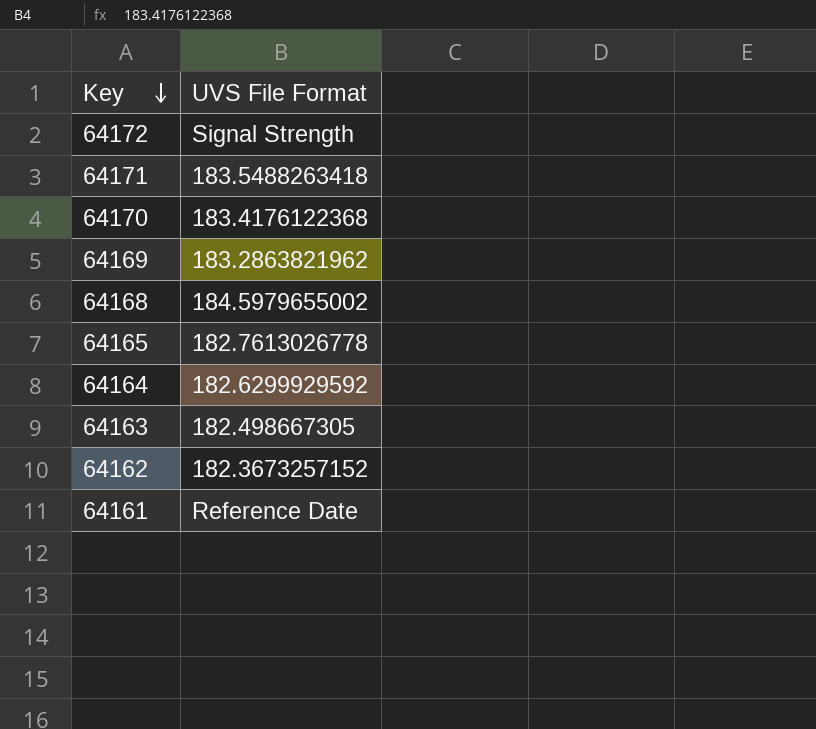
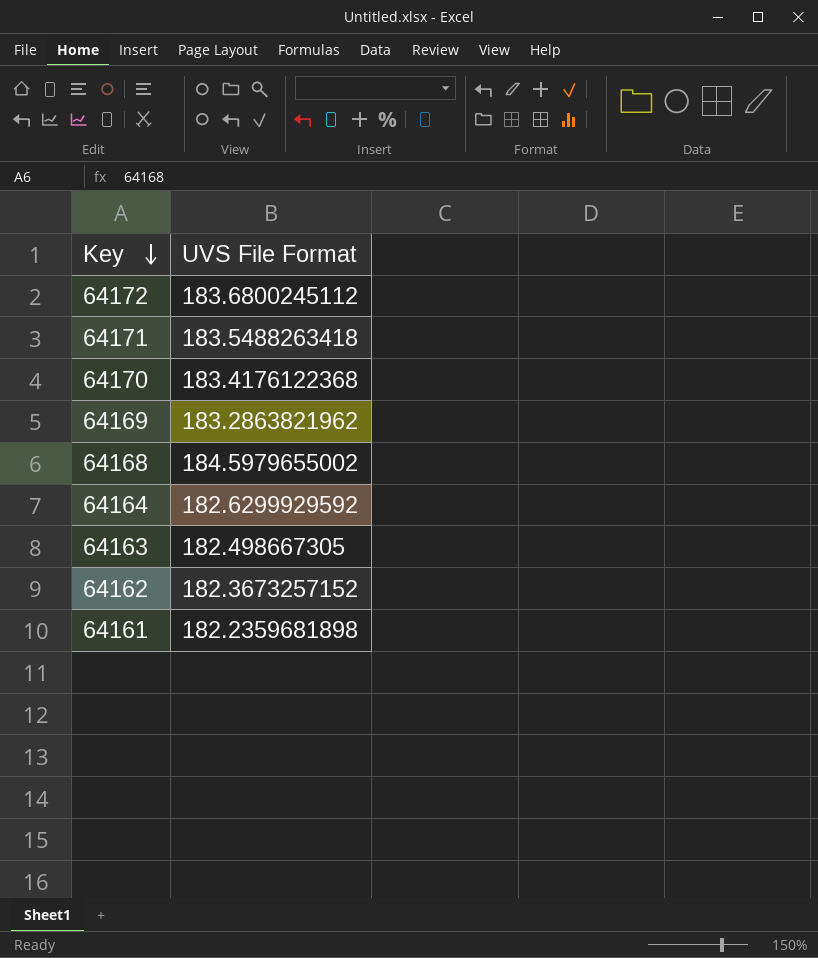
row 64165: 182.7613026778 -> none
64172 | UVS File Format: Signal Strength -> 183.6800245112
64161 | UVS File Format: Reference Date -> 182.2359681898

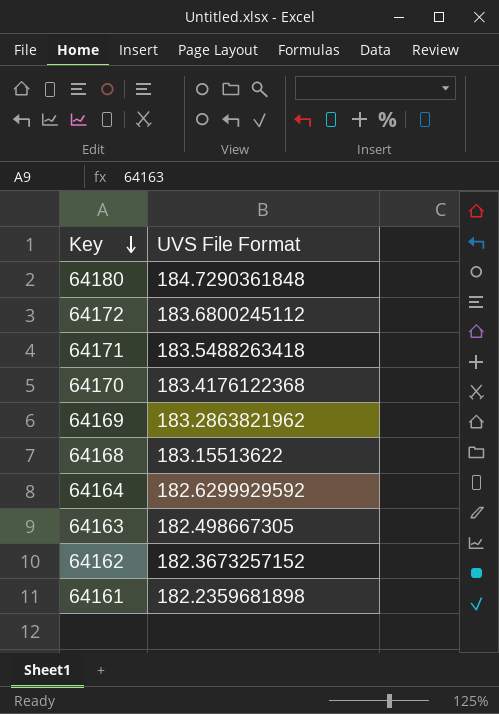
row 64180: none -> 184.7290361848
64168 | UVS File Format: 184.5979655002 -> 183.15513622

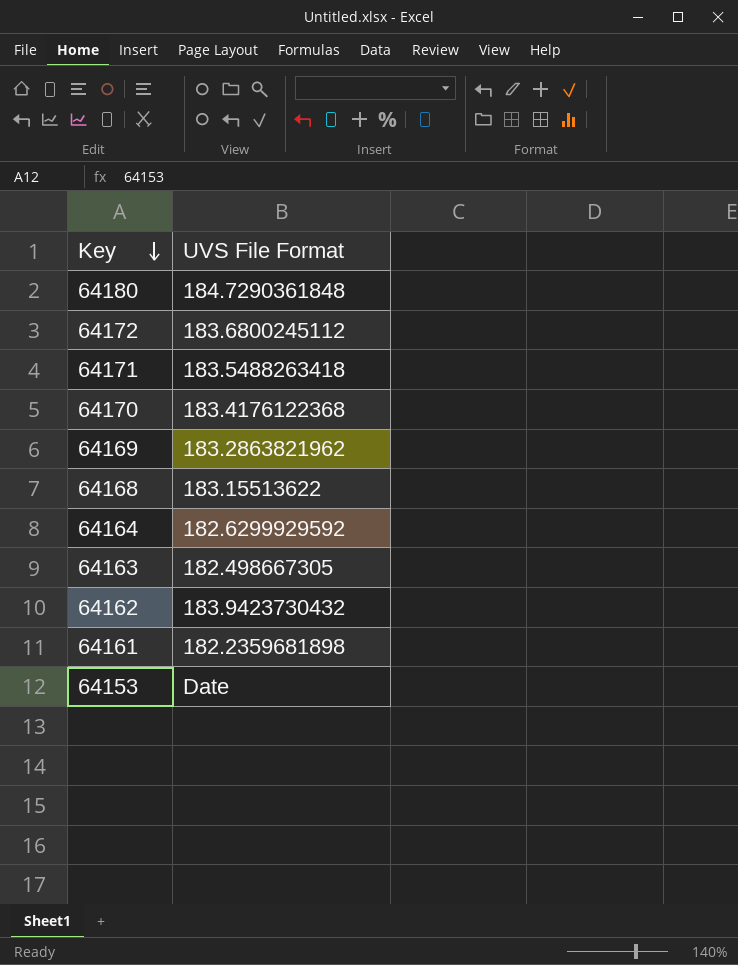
64162 | UVS File Format: 182.3673257152 -> 183.9423730432
row 64153: none -> Date

